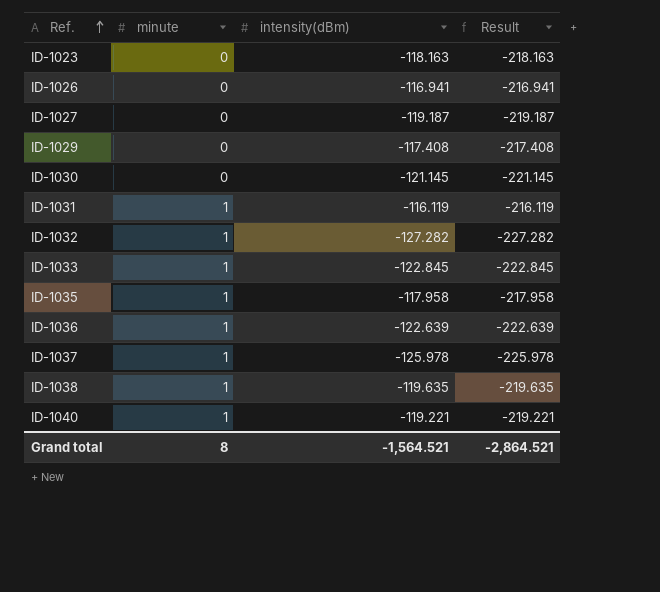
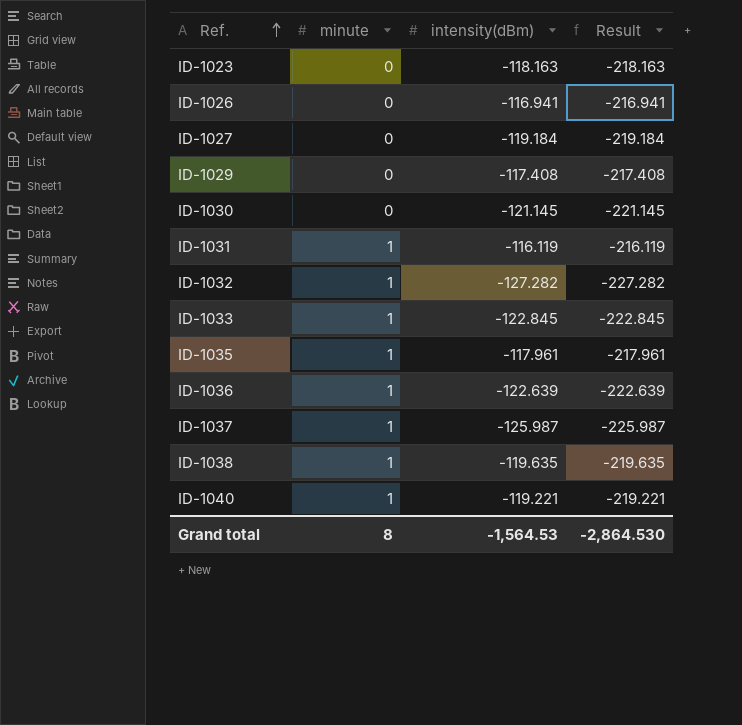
ID-1027 | intensity(dBm): -119.187 -> -119.184
ID-1027 | Result: -219.187 -> -219.184
ID-1035 | intensity(dBm): -117.958 -> -117.961
ID-1035 | Result: -217.958 -> -217.961
ID-1037 | intensity(dBm): -125.978 -> -125.987
ID-1037 | Result: -225.978 -> -225.987
Grand total | intensity(dBm): -1,564.521 -> -1,564.53
Grand total | Result: -2,864.521 -> -2,864.530

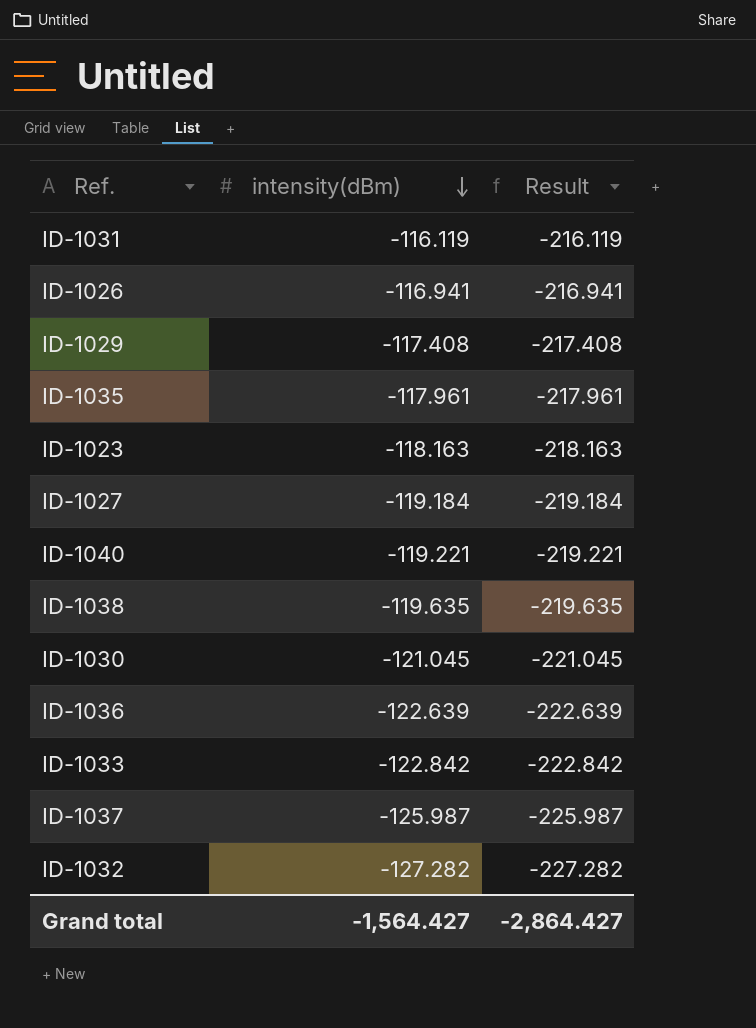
row order: Ref. ascending -> intensity(dBm) descending
column minute | position: 2 -> none
ID-1030 | intensity(dBm): -121.145 -> -121.045
ID-1030 | Result: -221.145 -> -221.045
ID-1033 | intensity(dBm): -122.845 -> -122.842
ID-1033 | Result: -222.845 -> -222.842
Grand total | intensity(dBm): -1,564.53 -> -1,564.427
Grand total | Result: -2,864.530 -> -2,864.427

